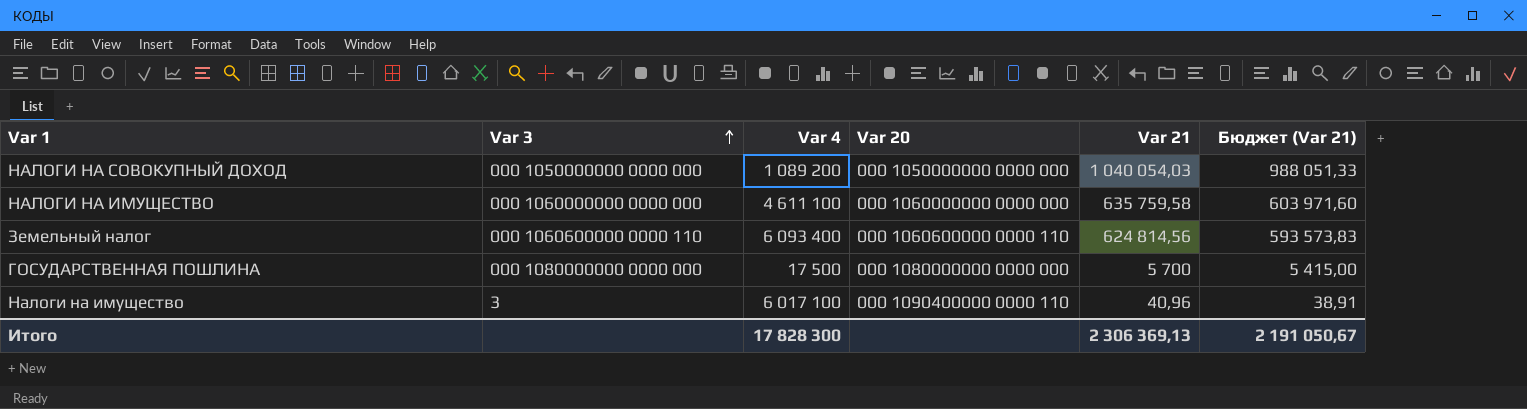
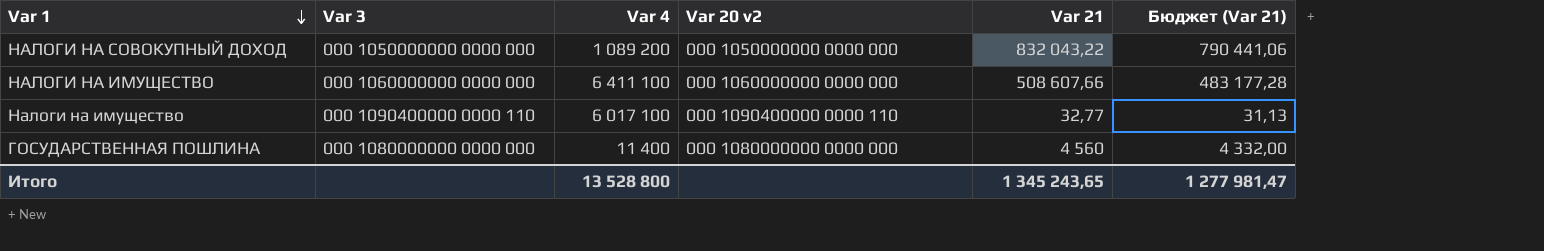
row order: Var 3 ascending -> Var 1 descending
column name: Var 20 -> Var 20 v2
row Земельный налог: 000 1060600000 0000 110 | 6 093 400 | 000 1060600000 0000 110 | 624 814,56 | 593 573,83 -> none
НАЛОГИ НА СОВОКУПНЫЙ ДОХОД | Var 21: 1 040 054,03 -> 832 043,22
НАЛОГИ НА СОВОКУПНЫЙ ДОХОД | Бюджет (Var 21): 988 051,33 -> 790 441,06
НАЛОГИ НА ИМУЩЕСТВО | Var 4: 4 611 100 -> 6 411 100
НАЛОГИ НА ИМУЩЕСТВО | Var 21: 635 759,58 -> 508 607,66
НАЛОГИ НА ИМУЩЕСТВО | Бюджет (Var 21): 603 971,60 -> 483 177,28
Налоги на имущество | Var 3: 3 -> 000 1090400000 0000 110
Налоги на имущество | Var 21: 40,96 -> 32,77
Налоги на имущество | Бюджет (Var 21): 38,91 -> 31,13
ГОСУДАРСТВЕННАЯ ПОШЛИНА | Var 4: 17 500 -> 11 400
ГОСУДАРСТВЕННАЯ ПОШЛИНА | Var 21: 5 700 -> 4 560
ГОСУДАРСТВЕННАЯ ПОШЛИНА | Бюджет (Var 21): 5 415,00 -> 4 332,00
Итого | Var 4: 17 828 300 -> 13 528 800
Итого | Var 21: 2 306 369,13 -> 1 345 243,65
Итого | Бюджет (Var 21): 2 191 050,67 -> 1 277 981,47

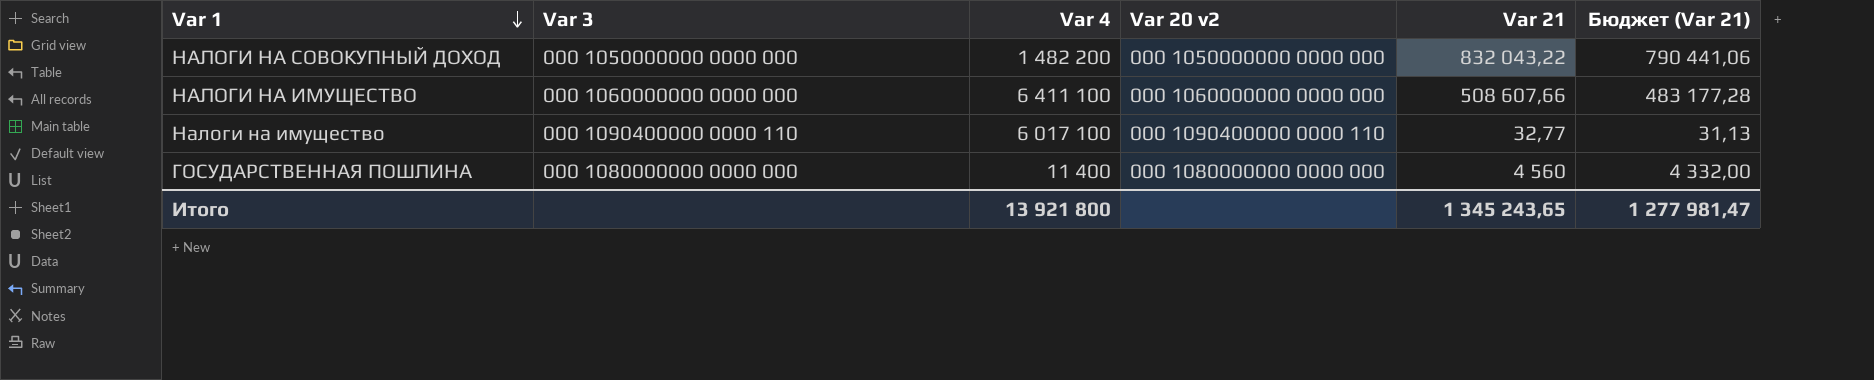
НАЛОГИ НА СОВОКУПНЫЙ ДОХОД | Var 4: 1 089 200 -> 1 482 200
Итого | Var 4: 13 528 800 -> 13 921 800

